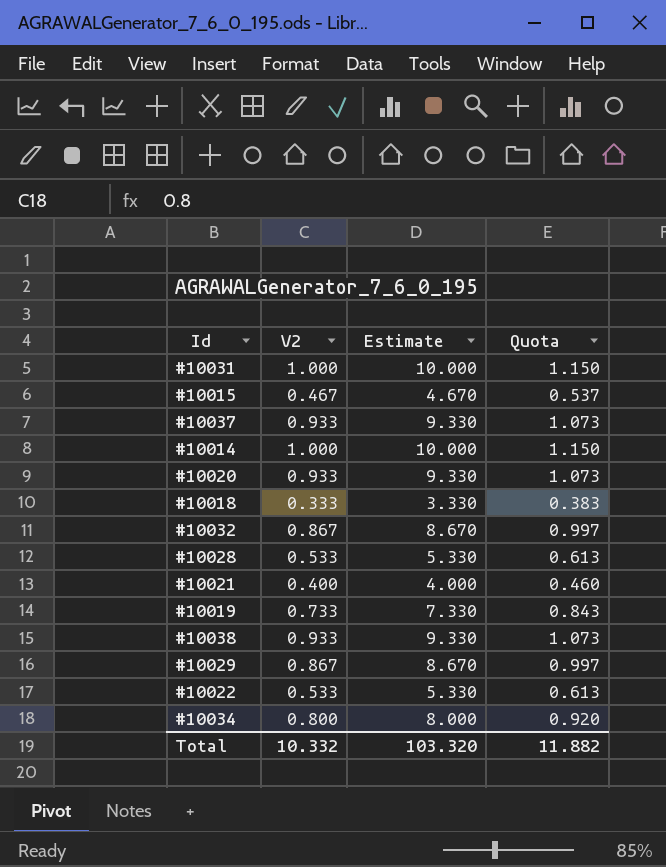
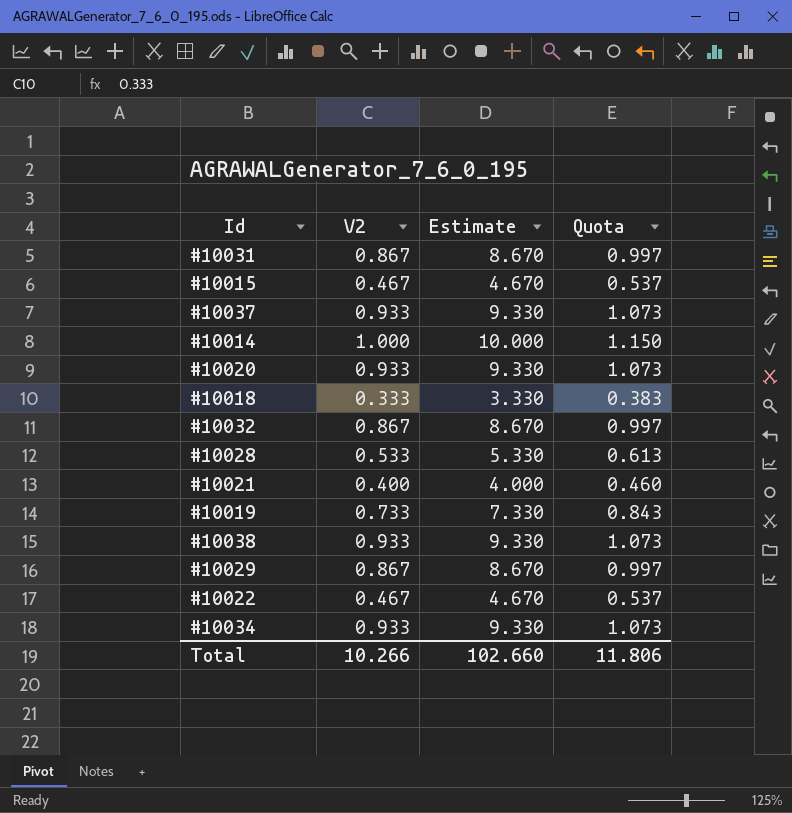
#10031 | V2: 1.000 -> 0.867
#10031 | Estimate: 10.000 -> 8.670
#10031 | Quota: 1.150 -> 0.997
#10022 | V2: 0.533 -> 0.467
#10022 | Estimate: 5.330 -> 4.670
#10022 | Quota: 0.613 -> 0.537
#10034 | V2: 0.800 -> 0.933
#10034 | Estimate: 8.000 -> 9.330
#10034 | Quota: 0.920 -> 1.073
Total | V2: 10.332 -> 10.266
Total | Estimate: 103.320 -> 102.660
Total | Quota: 11.882 -> 11.806

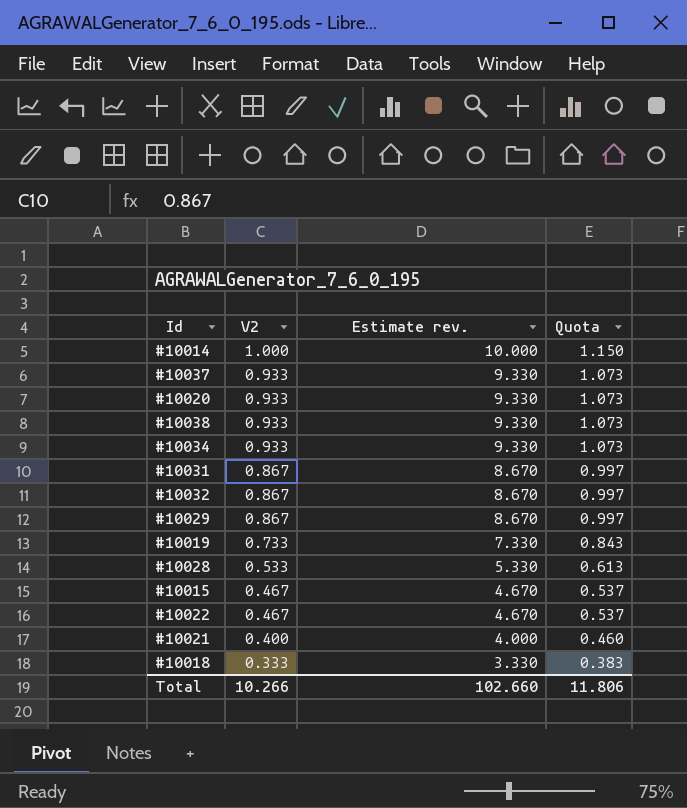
row order: none -> V2 descending
column name: Estimate -> Estimate rev.

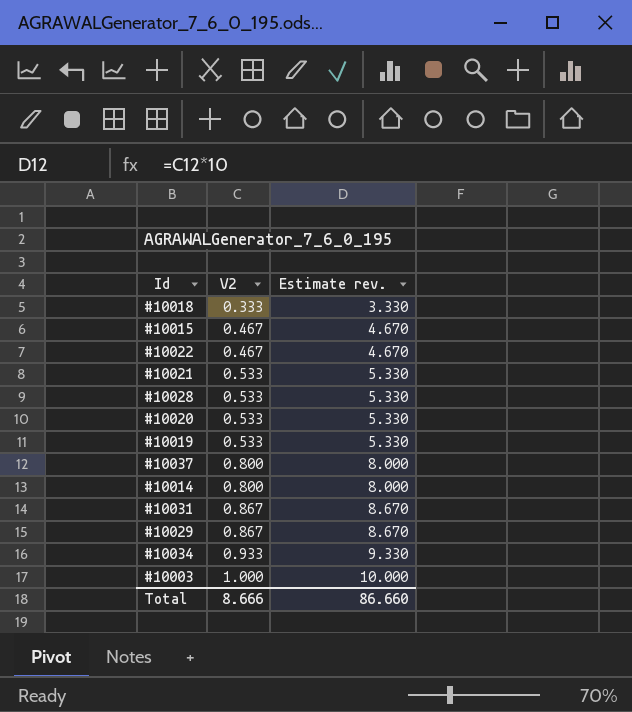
row order: V2 descending -> V2 ascending
column Quota | formula: [V2] * 1.15 -> none
row #10038: 0.933 | 9.330 | 1.073 -> none
row #10032: 0.867 | 8.670 | 0.997 -> none
#10021 | V2: 0.400 -> 0.533
#10021 | Estimate rev.: 4.000 -> 5.330
#10020 | V2: 0.933 -> 0.533
#10020 | Estimate rev.: 9.330 -> 5.330
#10019 | V2: 0.733 -> 0.533
#10019 | Estimate rev.: 7.330 -> 5.330
#10037 | V2: 0.933 -> 0.800
#10037 | Estimate rev.: 9.330 -> 8.000
#10014 | V2: 1.000 -> 0.800
#10014 | Estimate rev.: 10.000 -> 8.000
row #10003: none -> 1.000 | 10.000
Total | V2: 10.266 -> 8.666
Total | Estimate rev.: 102.660 -> 86.660

